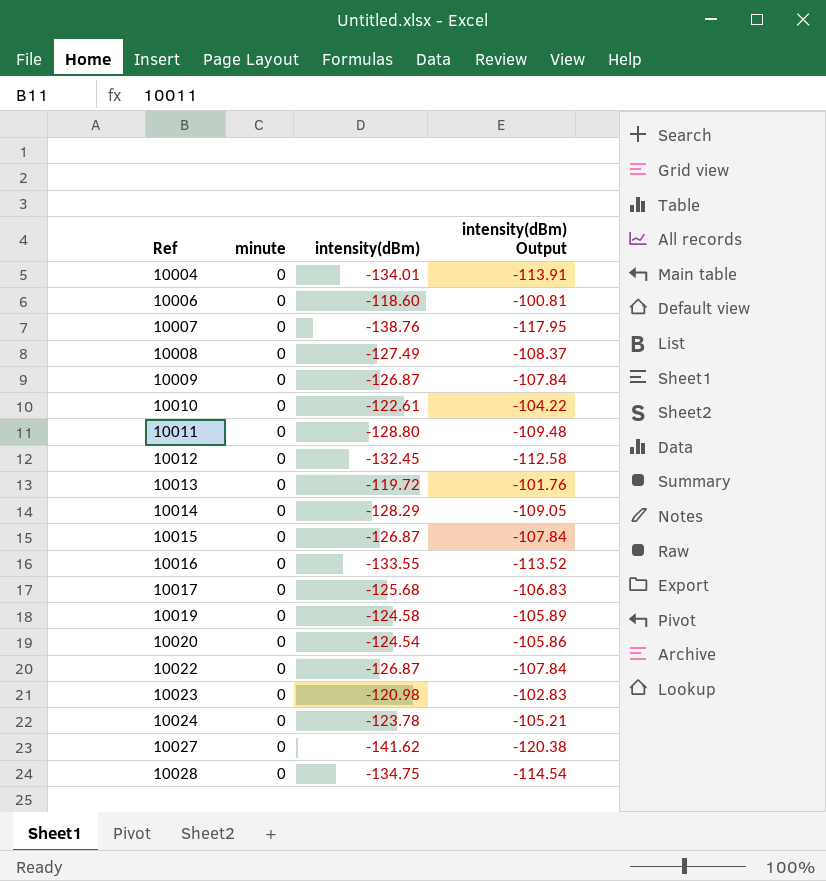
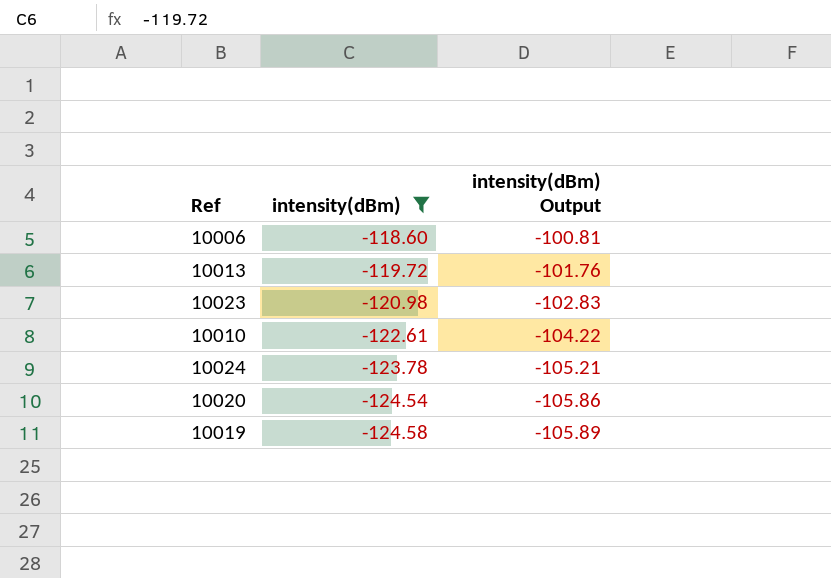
filter: none -> intensity(dBm) >= -124.58
row order: Ref ascending -> intensity(dBm) descending
column minute | position: 2 -> none

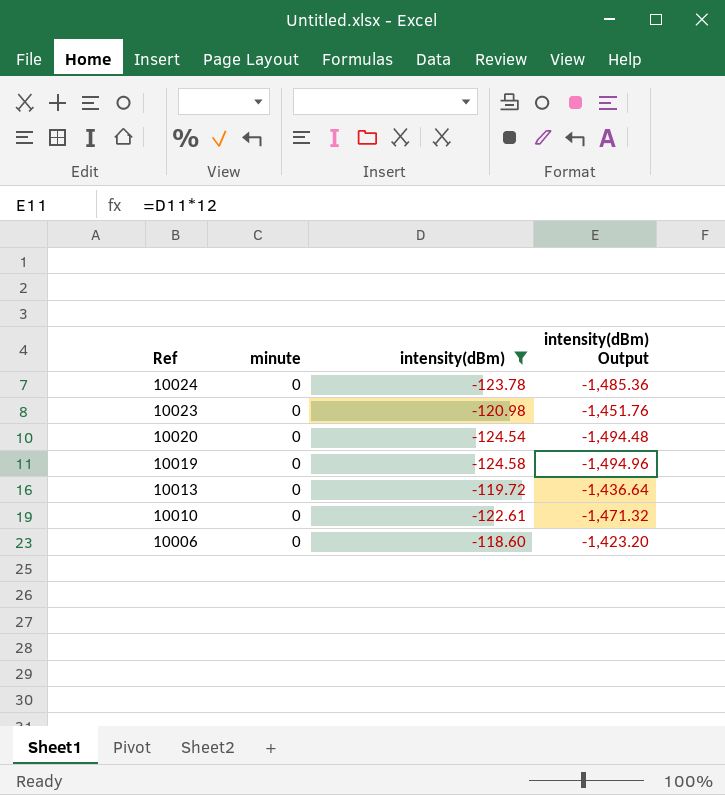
row order: intensity(dBm) descending -> Ref descending
column minute | position: none -> 2
column intensity(dBm) Output | formula: [intensity(dBm)] * 0.85 -> [intensity(dBm)] * 12

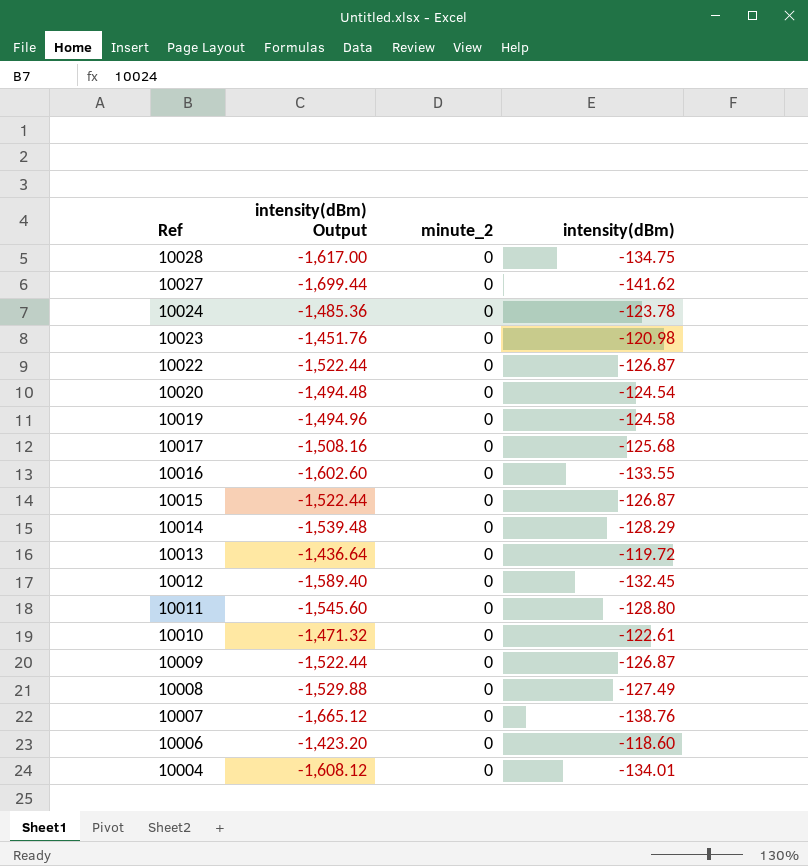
filter: intensity(dBm) >= -124.58 -> none
column intensity(dBm) Output | position: 4 -> 2
column name: minute -> minute_2

